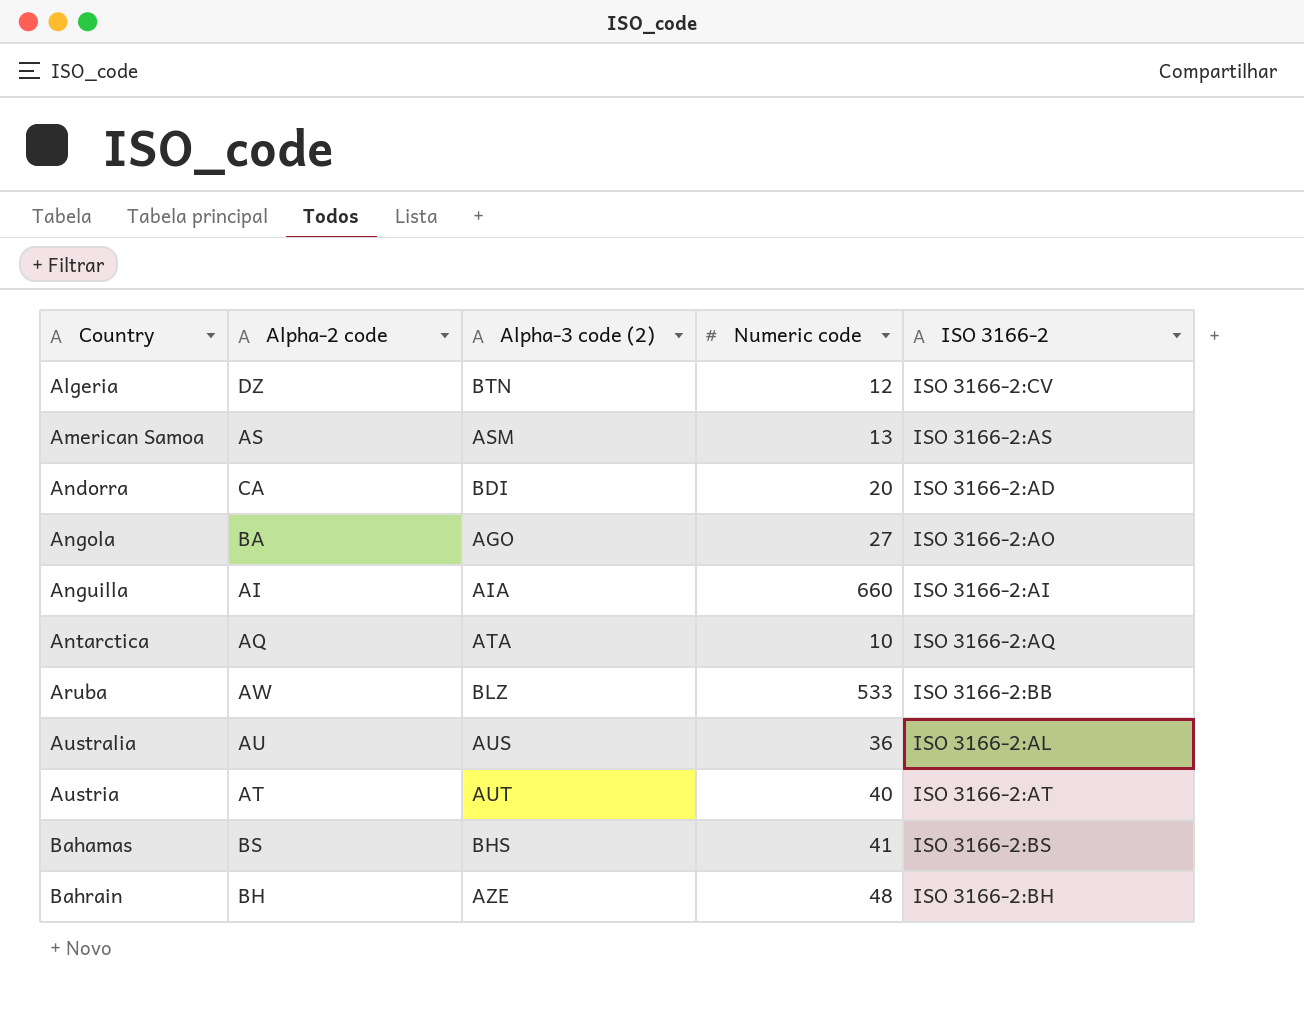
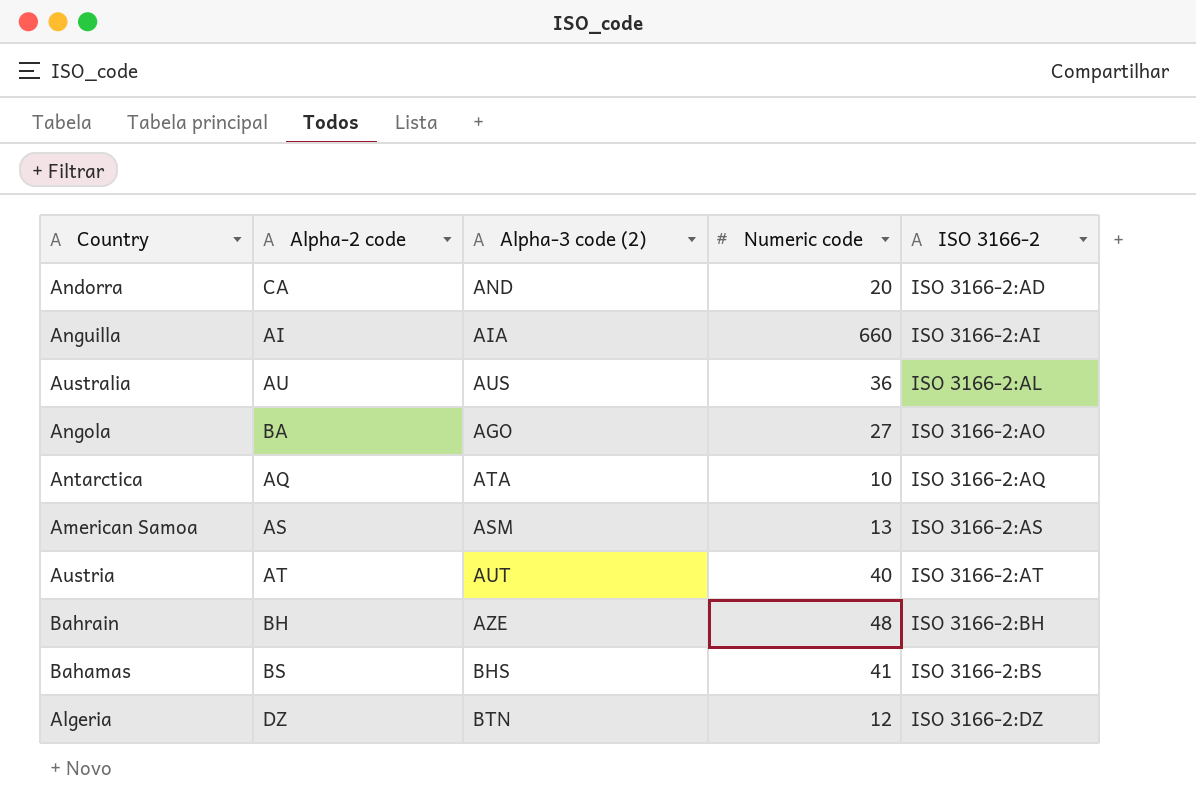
row order: Country ascending -> ISO 3166-2 ascending
row Aruba: AW | BLZ | 533 | ISO 3166-2:BB -> none
Andorra | Alpha-3 code (2): BDI -> AND
Algeria | ISO 3166-2: ISO 3166-2:CV -> ISO 3166-2:DZ

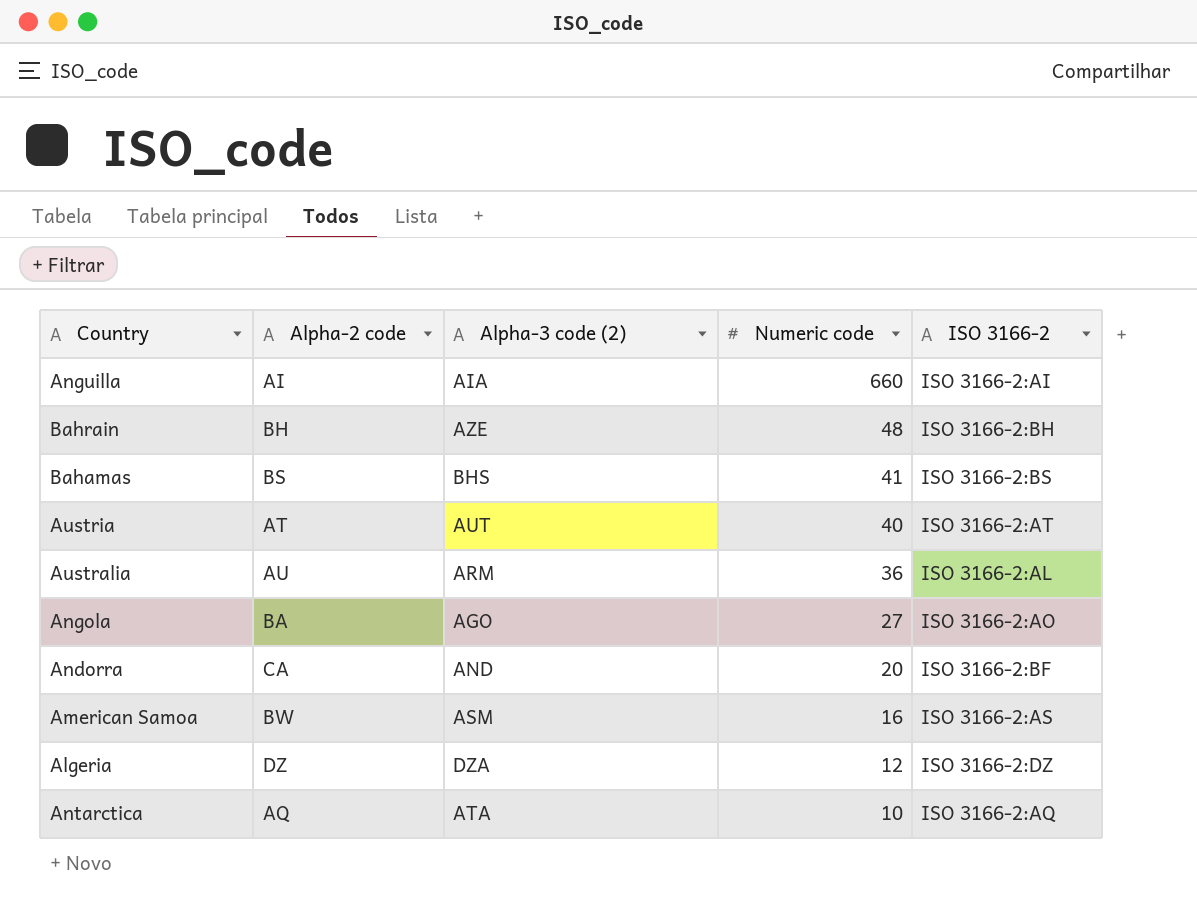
row order: ISO 3166-2 ascending -> Numeric code descending
Australia | Alpha-3 code (2): AUS -> ARM
Andorra | ISO 3166-2: ISO 3166-2:AD -> ISO 3166-2:BF
American Samoa | Alpha-2 code: AS -> BW
American Samoa | Numeric code: 13 -> 16
Algeria | Alpha-3 code (2): BTN -> DZA

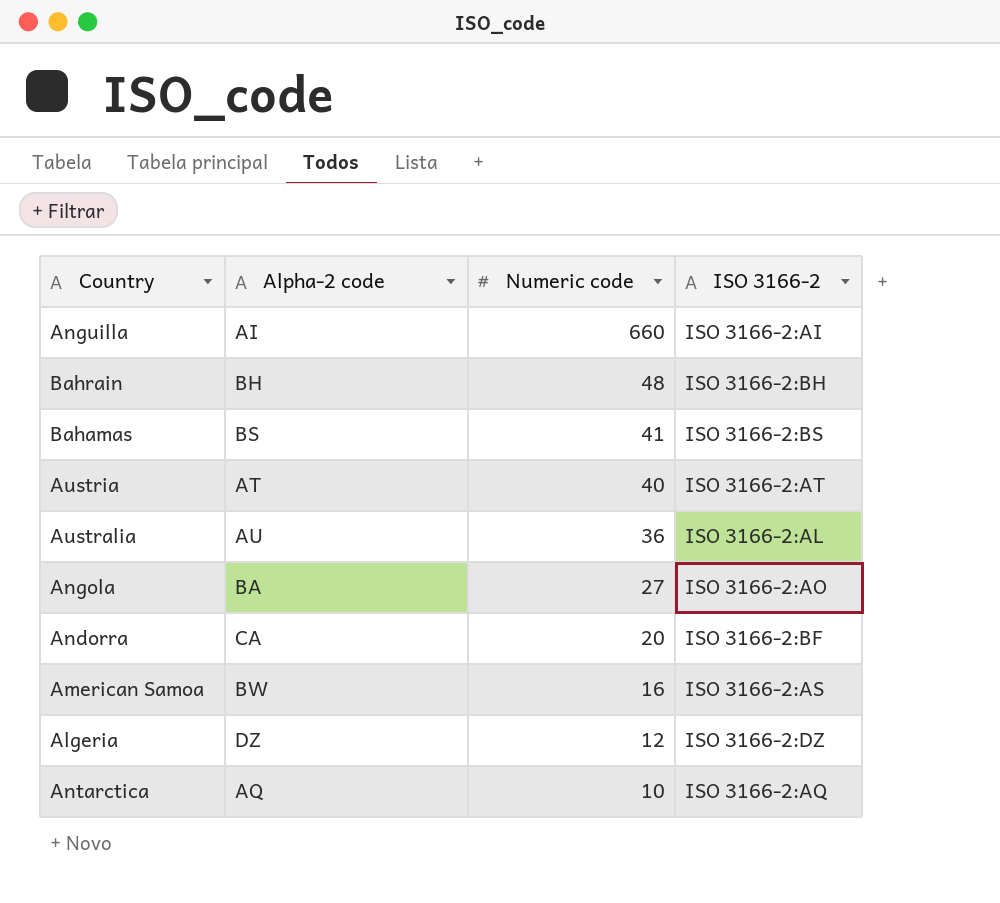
column Alpha-3 code (2) | position: 3 -> none

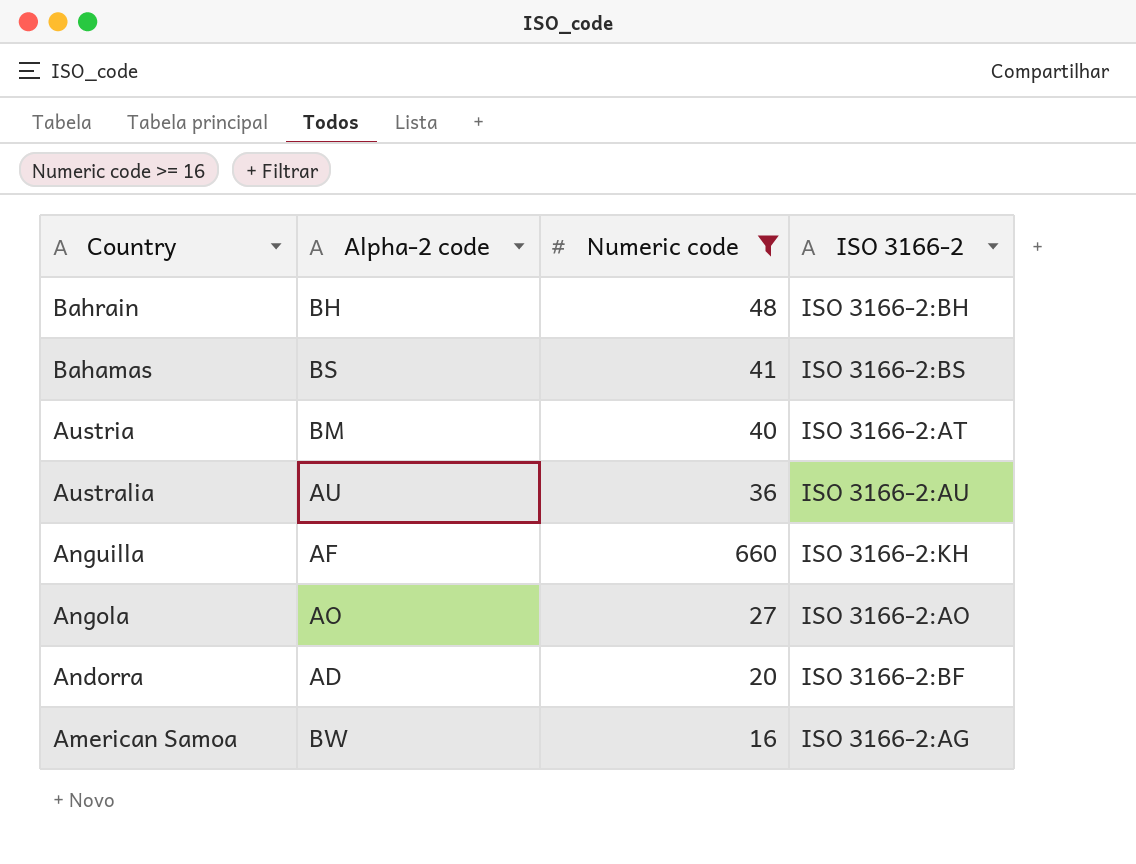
filter: none -> Numeric code >= 16
row order: Numeric code descending -> Country descending
Austria | Alpha-2 code: AT -> BM
Australia | ISO 3166-2: ISO 3166-2:AL -> ISO 3166-2:AU
Anguilla | Alpha-2 code: AI -> AF
Anguilla | ISO 3166-2: ISO 3166-2:AI -> ISO 3166-2:KH
Angola | Alpha-2 code: BA -> AO
Andorra | Alpha-2 code: CA -> AD
American Samoa | ISO 3166-2: ISO 3166-2:AS -> ISO 3166-2:AG

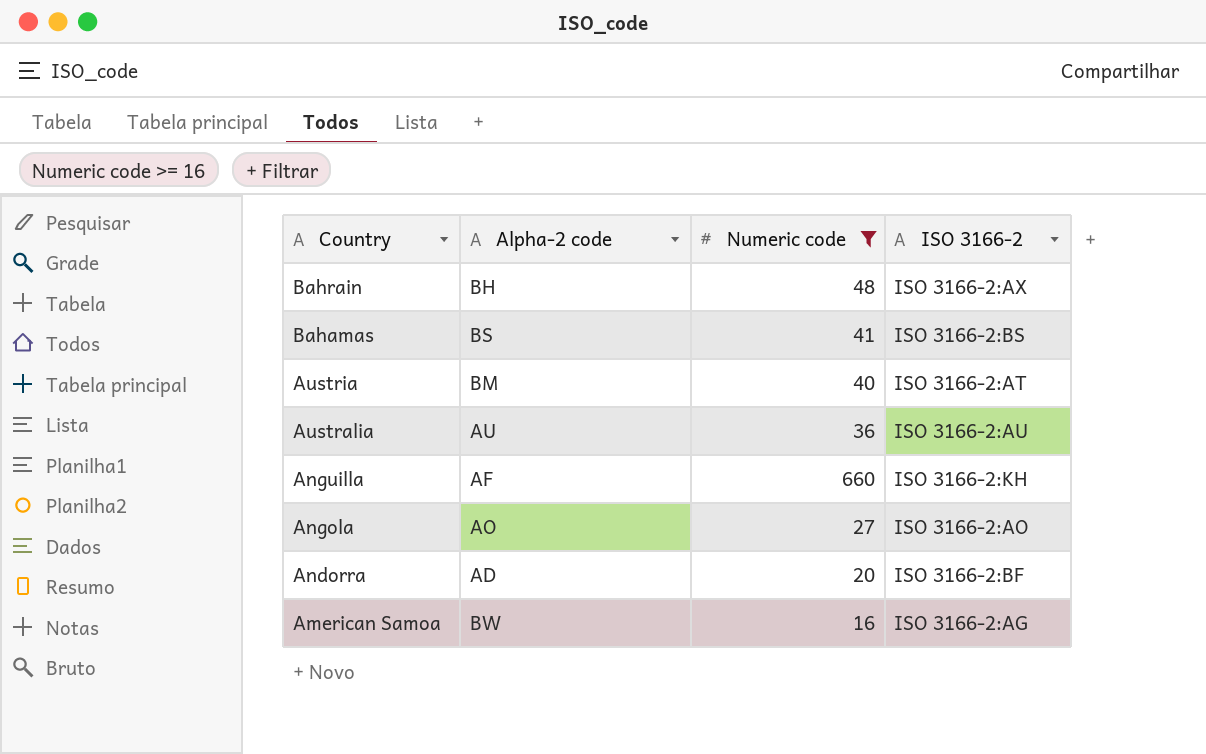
Bahrain | ISO 3166-2: ISO 3166-2:BH -> ISO 3166-2:AX

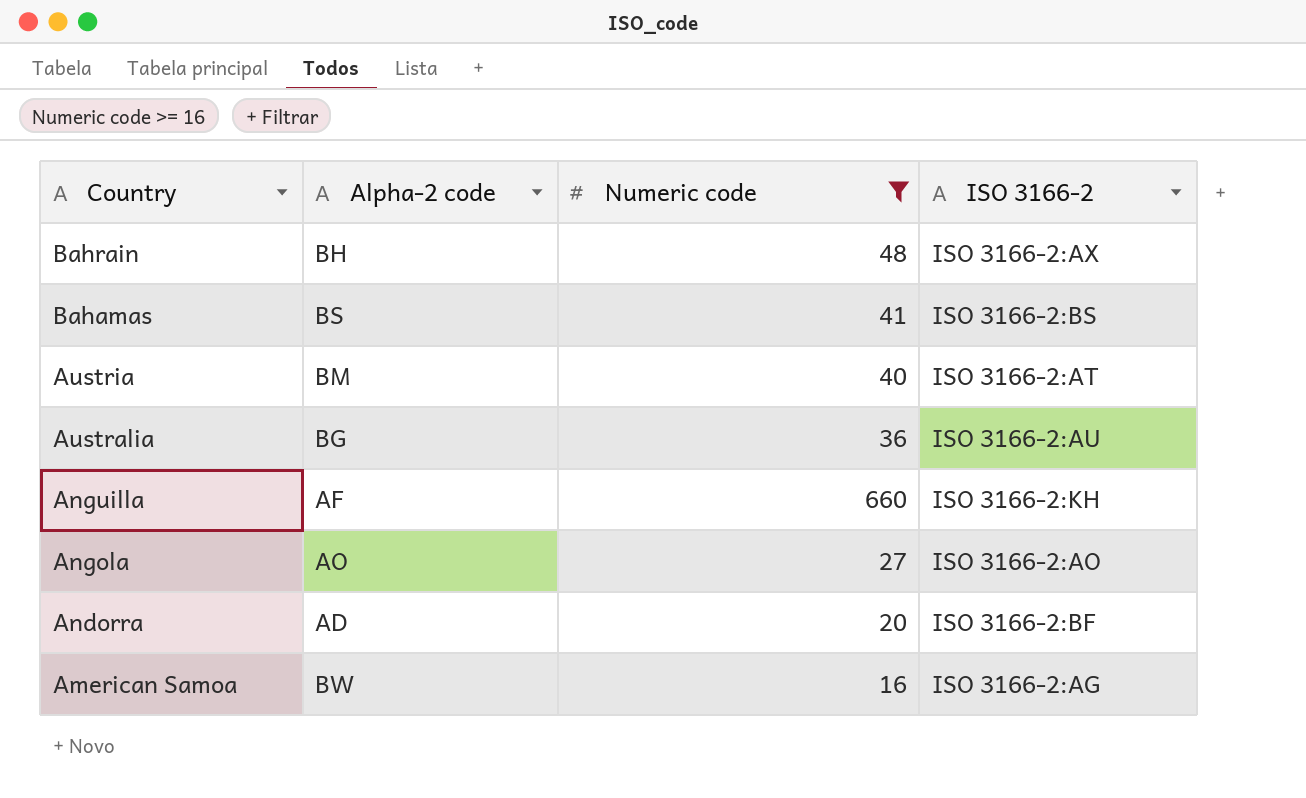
Australia | Alpha-2 code: AU -> BG

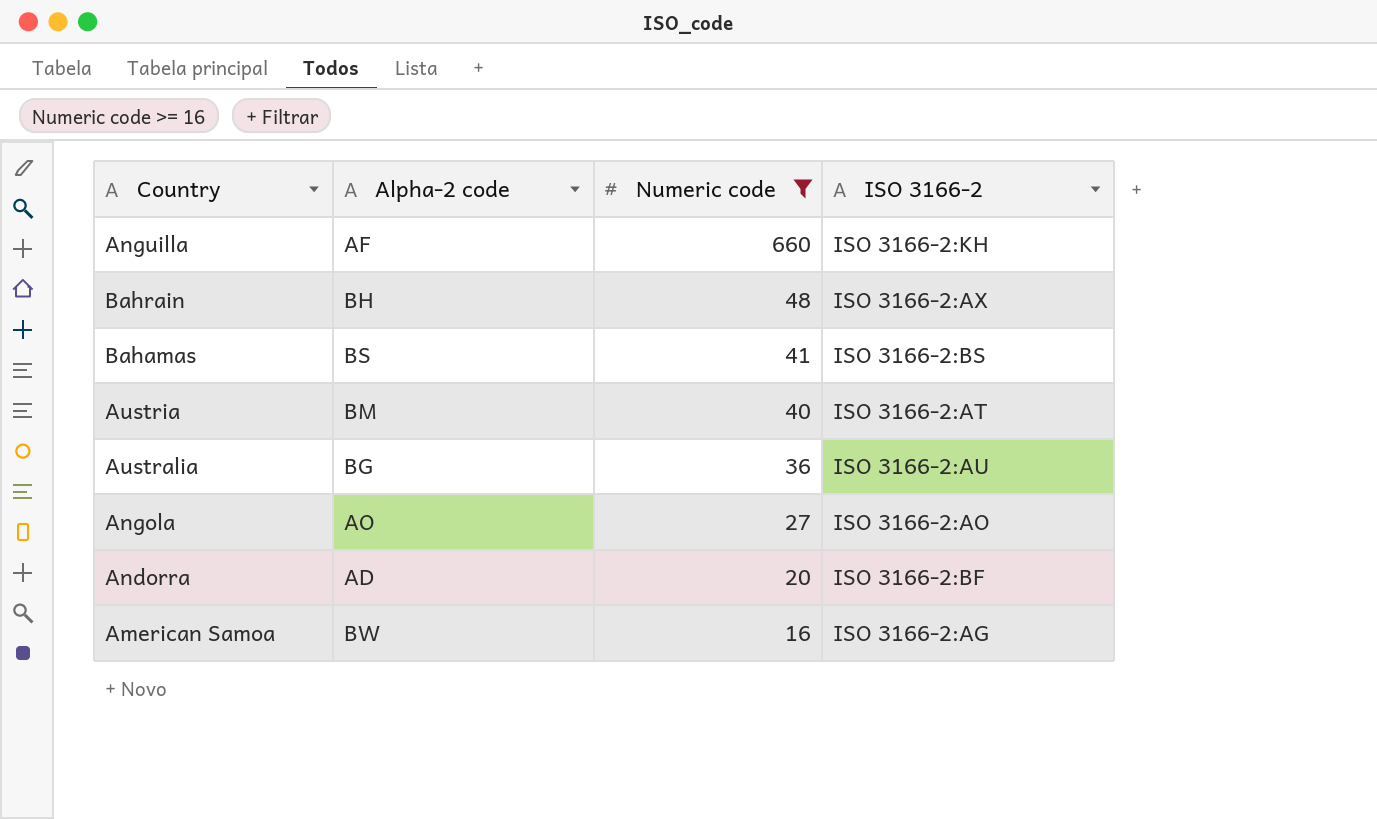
row order: Country descending -> Numeric code descending

